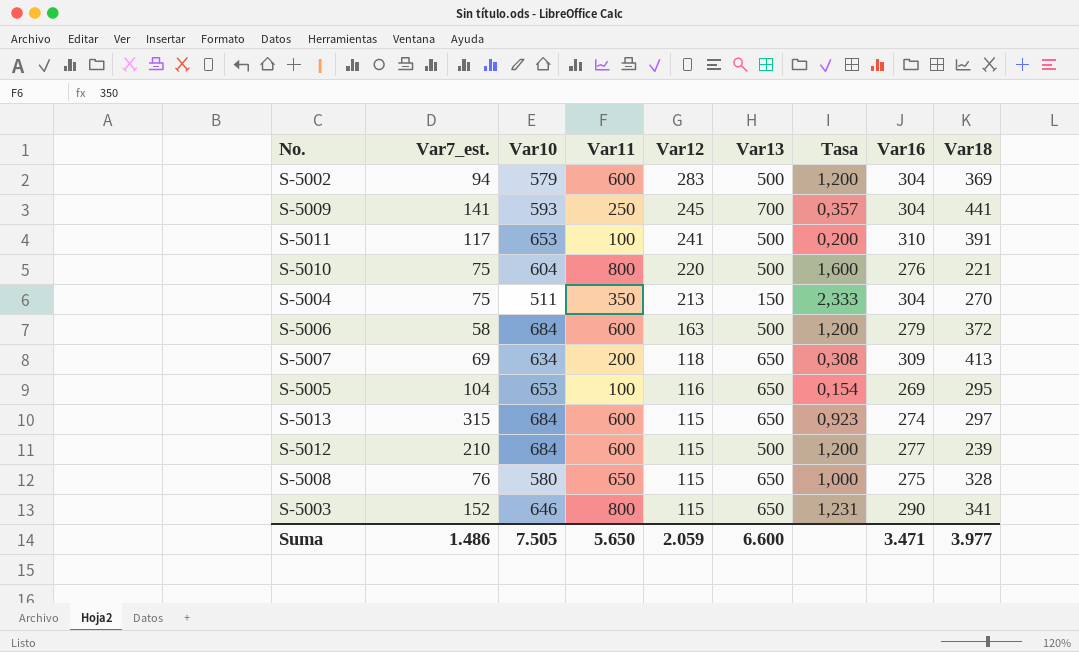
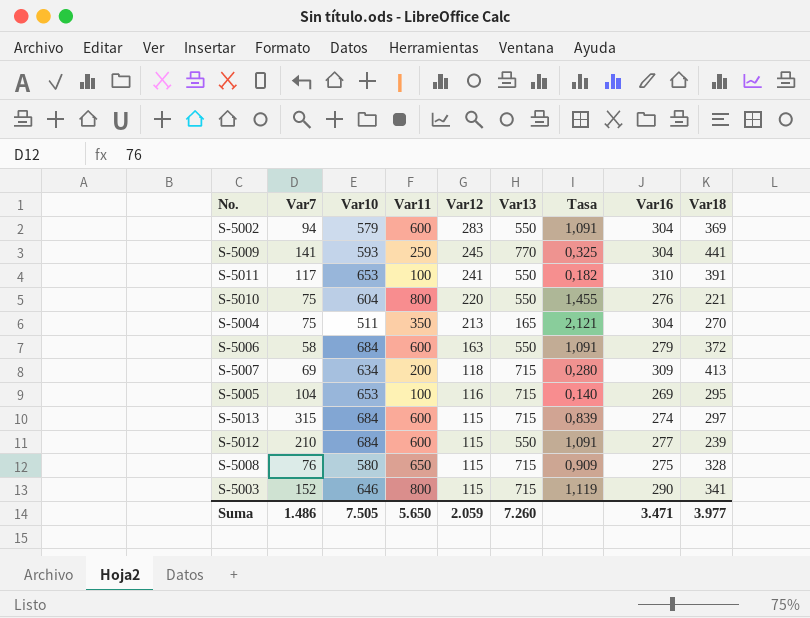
column name: Var7_est. -> Var7
S-5002 | Var13: 500 -> 550
S-5002 | Tasa: 1,200 -> 1,091
S-5009 | Var13: 700 -> 770
S-5009 | Tasa: 0,357 -> 0,325
S-5011 | Var13: 500 -> 550
S-5011 | Tasa: 0,200 -> 0,182
S-5010 | Var13: 500 -> 550
S-5010 | Tasa: 1,600 -> 1,455
S-5004 | Var13: 150 -> 165
S-5004 | Tasa: 2,333 -> 2,121
S-5006 | Var13: 500 -> 550
S-5006 | Tasa: 1,200 -> 1,091
S-5007 | Var13: 650 -> 715
S-5007 | Tasa: 0,308 -> 0,280
S-5005 | Var13: 650 -> 715
S-5005 | Tasa: 0,154 -> 0,140
S-5013 | Var13: 650 -> 715
S-5013 | Tasa: 0,923 -> 0,839
S-5012 | Var13: 500 -> 550
S-5012 | Tasa: 1,200 -> 1,091
S-5008 | Var13: 650 -> 715
S-5008 | Tasa: 1,000 -> 0,909
S-5003 | Var13: 650 -> 715
S-5003 | Tasa: 1,231 -> 1,119
Suma | Var13: 6.600 -> 7.260

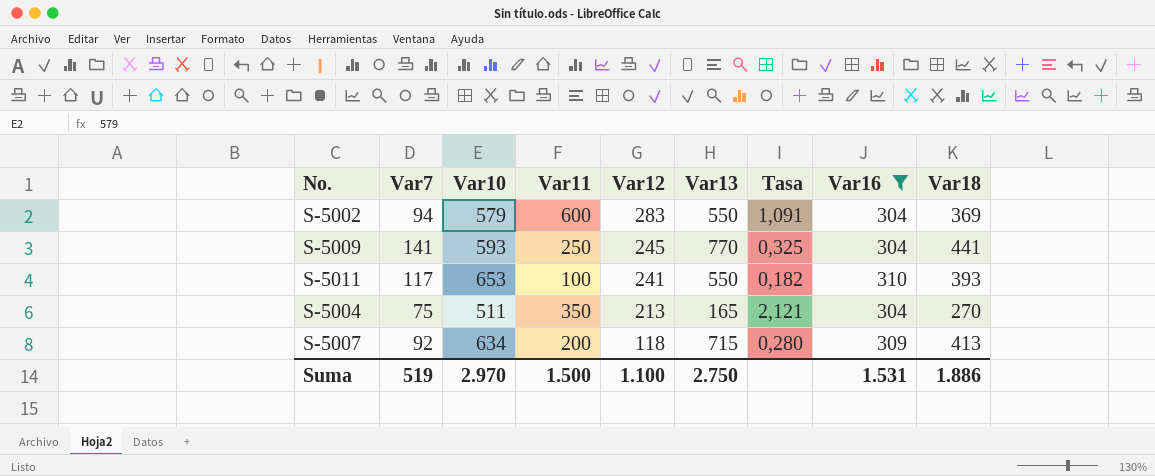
filter: none -> Var16 >= 304
S-5011 | Var18: 391 -> 393
S-5007 | Var7: 69 -> 92
Suma | Var7: 1.486 -> 519
Suma | Var10: 7.505 -> 2.970
Suma | Var11: 5.650 -> 1.500
Suma | Var12: 2.059 -> 1.100
Suma | Var13: 7.260 -> 2.750
Suma | Var16: 3.471 -> 1.531
Suma | Var18: 3.977 -> 1.886

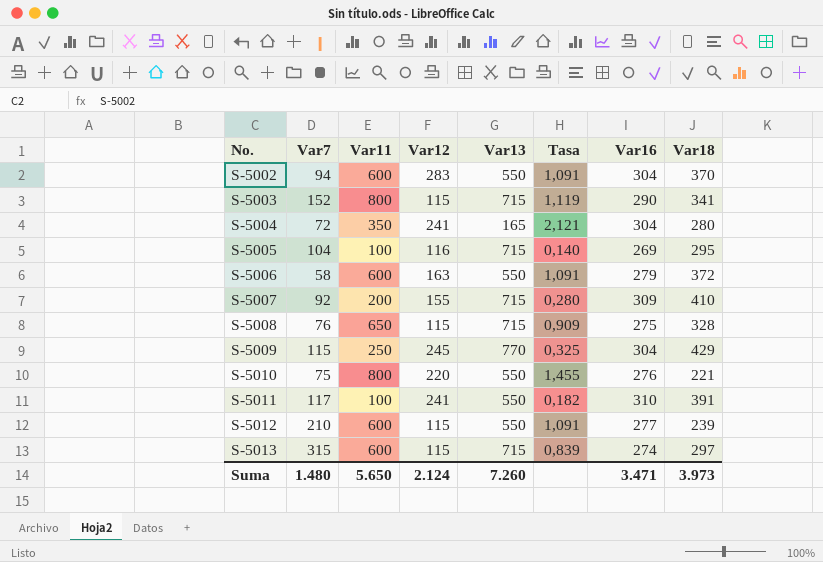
filter: Var16 >= 304 -> none
row order: Var12 descending -> No. ascending
column Var10 | position: 3 -> none
S-5002 | Var18: 369 -> 370
S-5004 | Var7: 75 -> 72
S-5004 | Var12: 213 -> 241
S-5004 | Var18: 270 -> 280
S-5007 | Var12: 118 -> 155
S-5007 | Var18: 413 -> 410
S-5009 | Var7: 141 -> 115
S-5009 | Var18: 441 -> 429
S-5011 | Var18: 393 -> 391
Suma | Var7: 519 -> 1.480
Suma | Var11: 1.500 -> 5.650
Suma | Var12: 1.100 -> 2.124
Suma | Var13: 2.750 -> 7.260
Suma | Var16: 1.531 -> 3.471
Suma | Var18: 1.886 -> 3.973

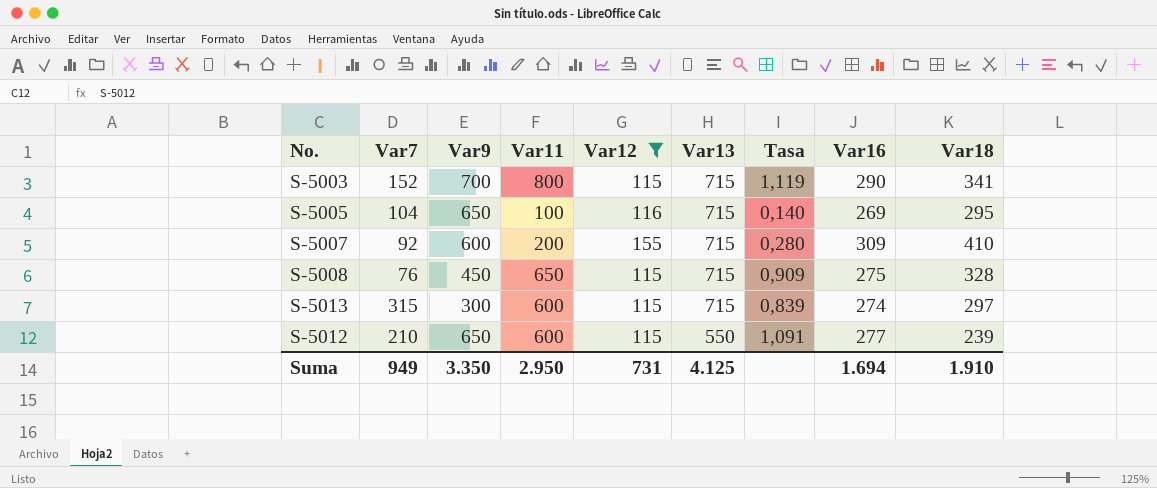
filter: none -> Var12 <= 155
row order: No. ascending -> Var13 descending
column Var9 | position: none -> 3
Suma | Var7: 1.480 -> 949
Suma | Var11: 5.650 -> 2.950
Suma | Var12: 2.124 -> 731
Suma | Var13: 7.260 -> 4.125
Suma | Var16: 3.471 -> 1.694
Suma | Var18: 3.973 -> 1.910

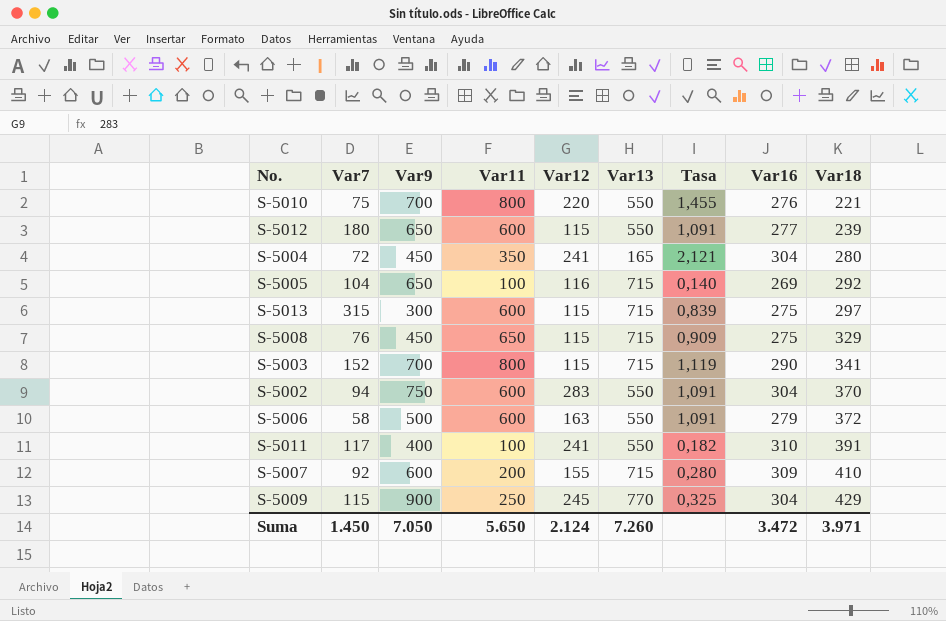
filter: Var12 <= 155 -> none
row order: Var13 descending -> Var18 ascending
S-5012 | Var7: 210 -> 180
S-5005 | Var18: 295 -> 292
S-5013 | Var16: 274 -> 275
S-5008 | Var18: 328 -> 329
Suma | Var7: 949 -> 1.450
Suma | Var9: 3.350 -> 7.050
Suma | Var11: 2.950 -> 5.650
Suma | Var12: 731 -> 2.124
Suma | Var13: 4.125 -> 7.260
Suma | Var16: 1.694 -> 3.472
Suma | Var18: 1.910 -> 3.971

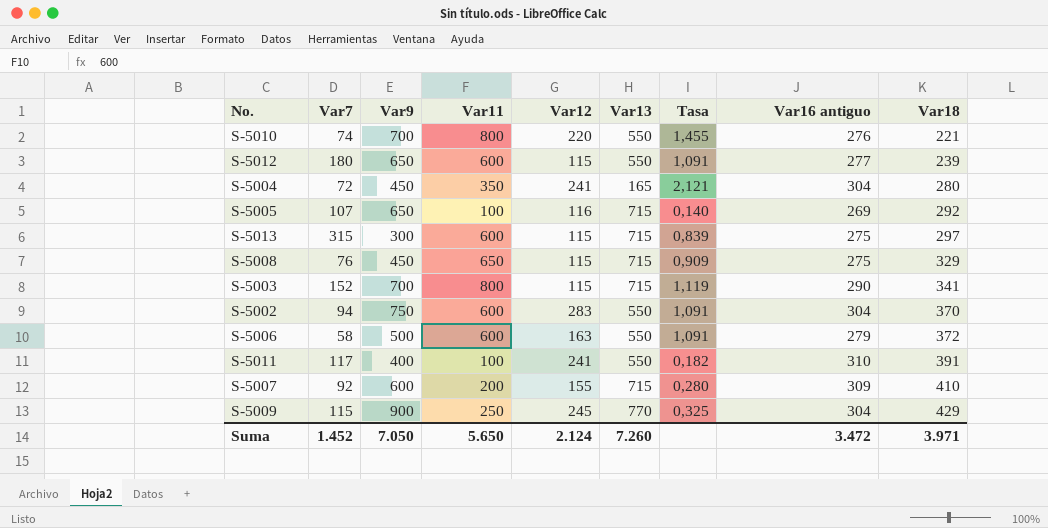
column name: Var16 -> Var16 antiguo
S-5010 | Var7: 75 -> 74
S-5005 | Var7: 104 -> 107
Suma | Var7: 1.450 -> 1.452

